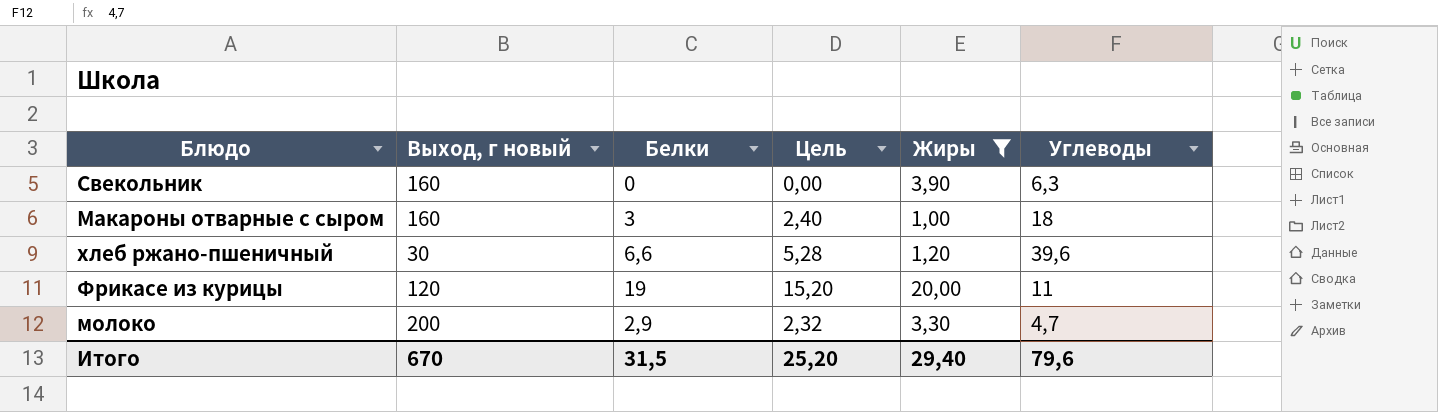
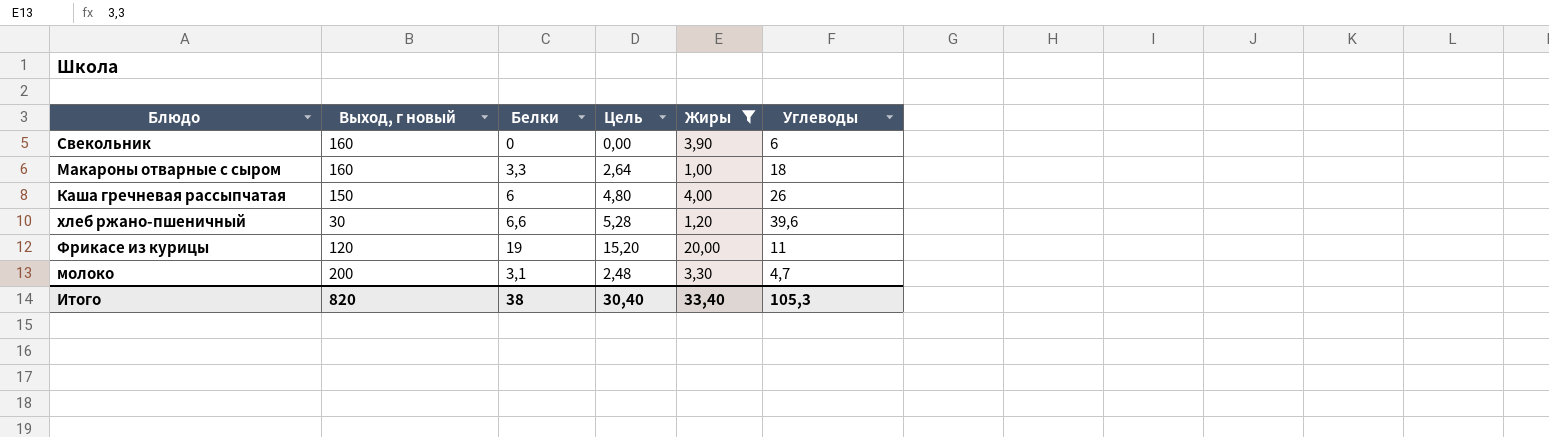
Свекольник | Углеводы: 6,3 -> 6
Макароны отварные с сыром | Белки: 3 -> 3,3
Макароны отварные с сыром | Цель: 2,40 -> 2,64
row Каша гречневая рассыпчатая: none -> 150 | 6 | 4,80 | 4,00 | 26
молоко | Белки: 2,9 -> 3,1
молоко | Цель: 2,32 -> 2,48
Итого | Выход, г новый: 670 -> 820
Итого | Белки: 31,5 -> 38
Итого | Цель: 25,20 -> 30,40
Итого | Жиры: 29,40 -> 33,40
Итого | Углеводы: 79,6 -> 105,3

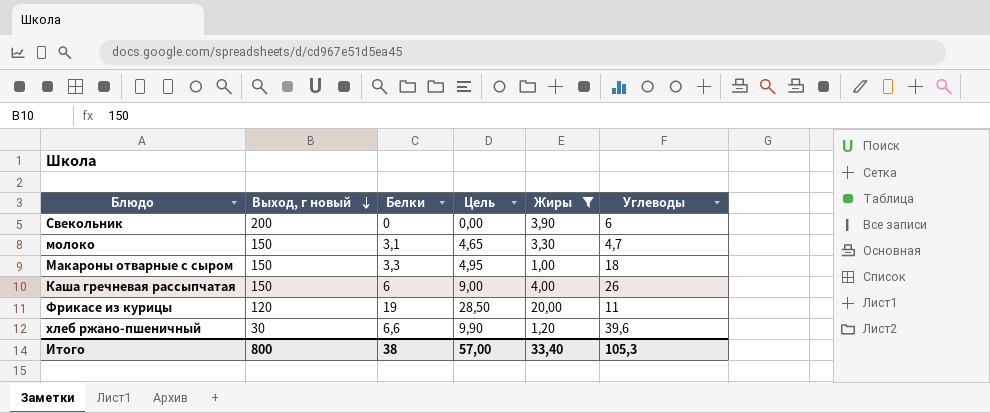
row order: none -> Выход, г новый descending
column Цель | formula: [Белки] * 0,8 -> [Белки] * 1,5
Свекольник | Выход, г новый: 160 -> 200
молоко | Выход, г новый: 200 -> 150
Макароны отварные с сыром | Выход, г новый: 160 -> 150
Итого | Выход, г новый: 820 -> 800
Итого | Цель: 30,40 -> 57,00

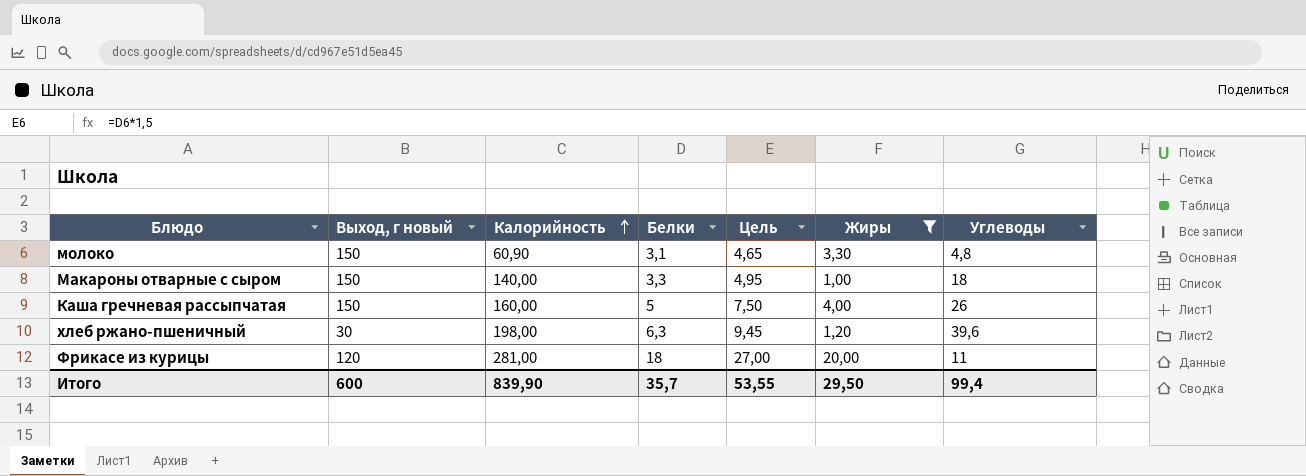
row order: Выход, г новый descending -> Калорийность ascending
column Калорийность | position: none -> 3
row Свекольник: 200 | 0 | 0,00 | 3,90 | 6 -> none
молоко | Углеводы: 4,7 -> 4,8
Каша гречневая рассыпчатая | Белки: 6 -> 5
Каша гречневая рассыпчатая | Цель: 9,00 -> 7,50
хлеб ржано-пшеничный | Белки: 6,6 -> 6,3
хлеб ржано-пшеничный | Цель: 9,90 -> 9,45
Фрикасе из курицы | Белки: 19 -> 18
Фрикасе из курицы | Цель: 28,50 -> 27,00
Итого | Выход, г новый: 800 -> 600
Итого | Белки: 38 -> 35,7
Итого | Цель: 57,00 -> 53,55
Итого | Жиры: 33,40 -> 29,50
Итого | Углеводы: 105,3 -> 99,4

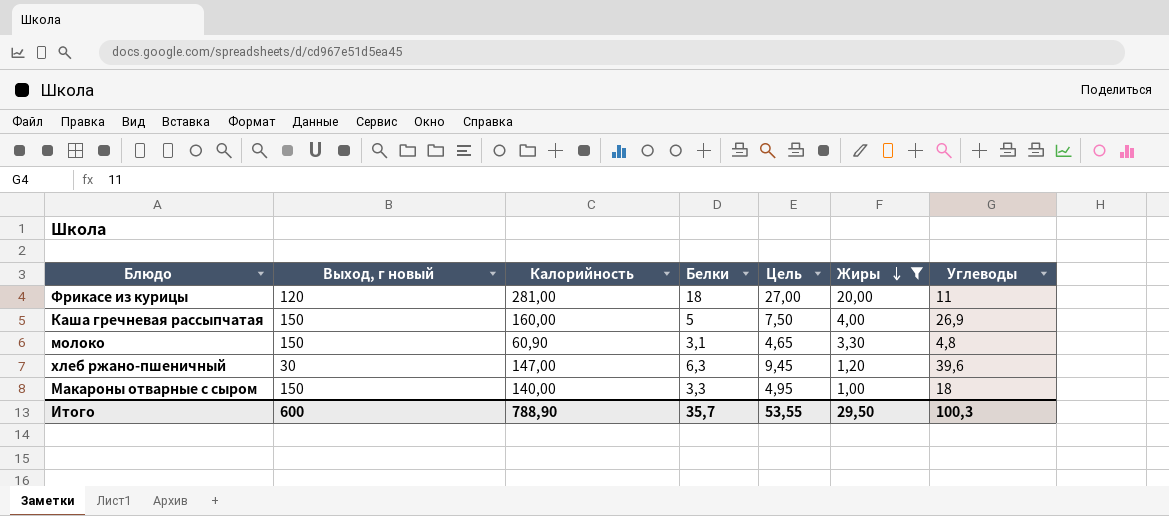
row order: Калорийность ascending -> Жиры descending
Каша гречневая рассыпчатая | Углеводы: 26 -> 26,9
хлеб ржано-пшеничный | Калорийность: 198,00 -> 147,00
Итого | Калорийность: 839,90 -> 788,90
Итого | Углеводы: 99,4 -> 100,3

